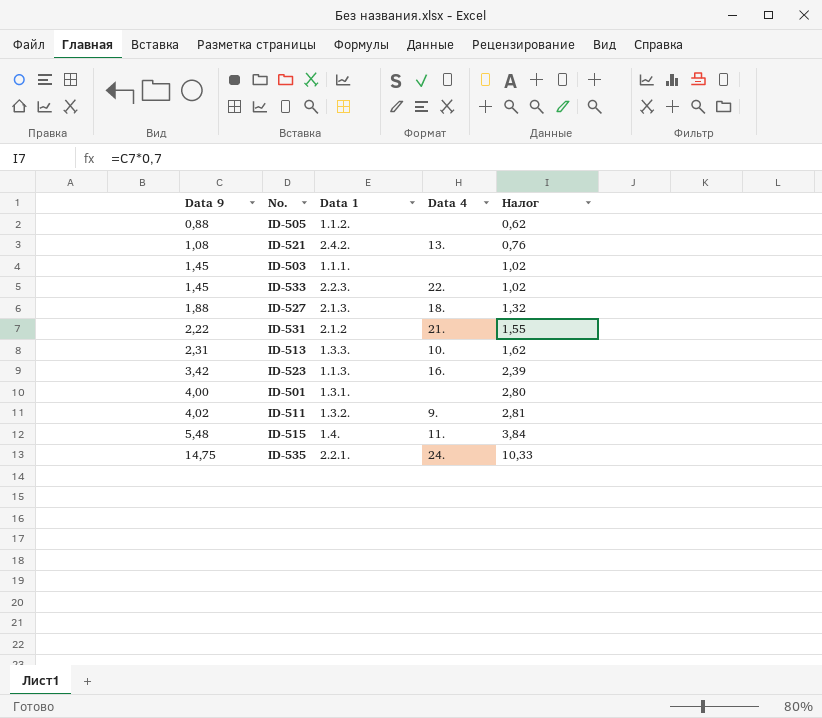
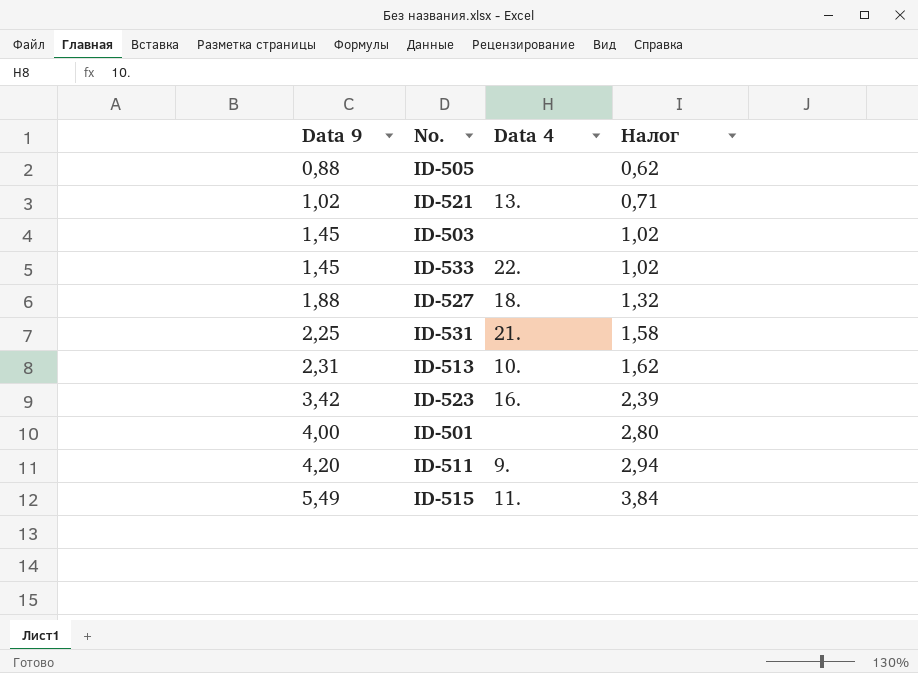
column Data 1 | position: 3 -> none
row ID-535: 14,75 | 2.2.1. | 24. | 10,33 -> none
ID-521 | Data 9: 1,08 -> 1,02
ID-521 | Налог: 0,76 -> 0,71
ID-531 | Data 9: 2,22 -> 2,25
ID-531 | Налог: 1,55 -> 1,58
ID-511 | Data 9: 4,02 -> 4,20
ID-511 | Налог: 2,81 -> 2,94
ID-515 | Data 9: 5,48 -> 5,49

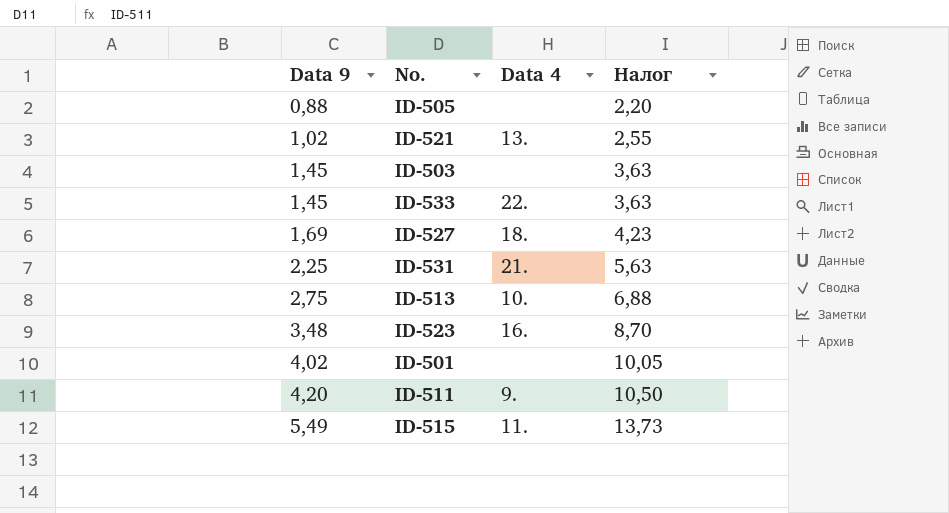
column Налог | formula: [Data 9] * 0,7 -> [Data 9] * 2,5
ID-527 | Data 9: 1,88 -> 1,69
ID-513 | Data 9: 2,31 -> 2,75
ID-523 | Data 9: 3,42 -> 3,48
ID-501 | Data 9: 4,00 -> 4,02

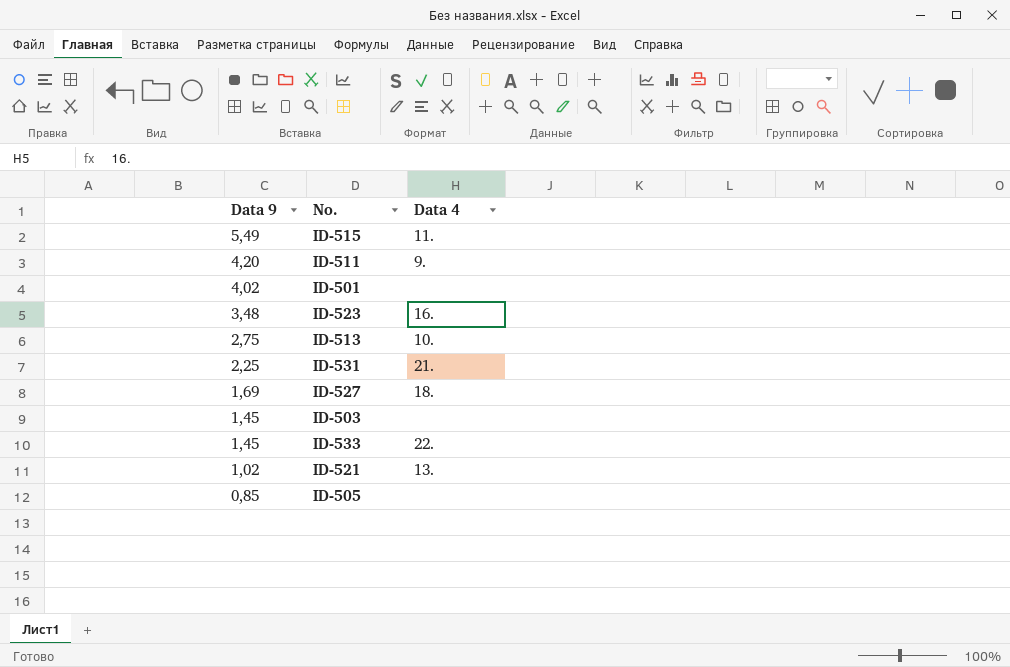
row order: Data 9 ascending -> Data 9 descending
column Налог | formula: [Data 9] * 2,5 -> none
ID-505 | Data 9: 0,88 -> 0,85

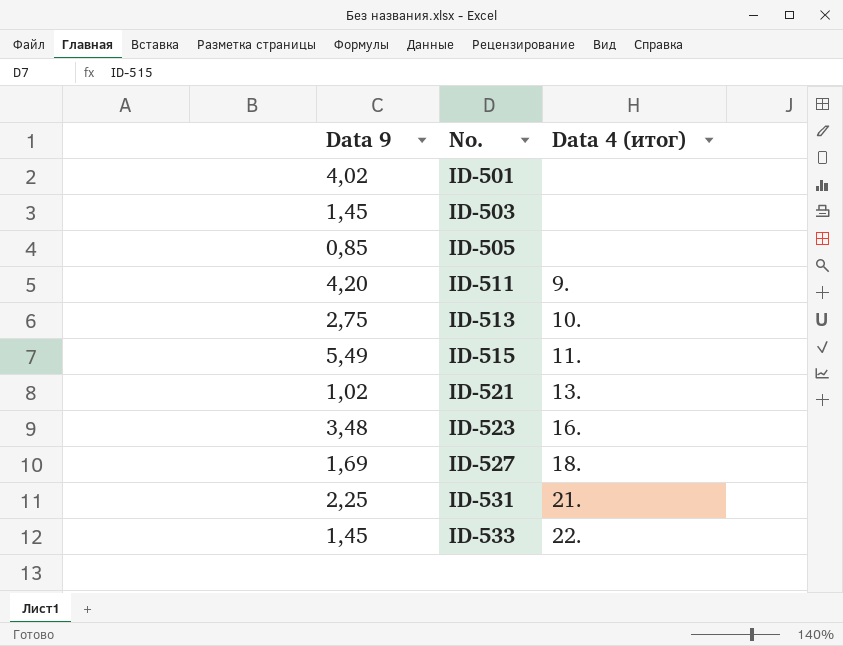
row order: Data 9 descending -> No. ascending
column name: Data 4 -> Data 4 (итог)

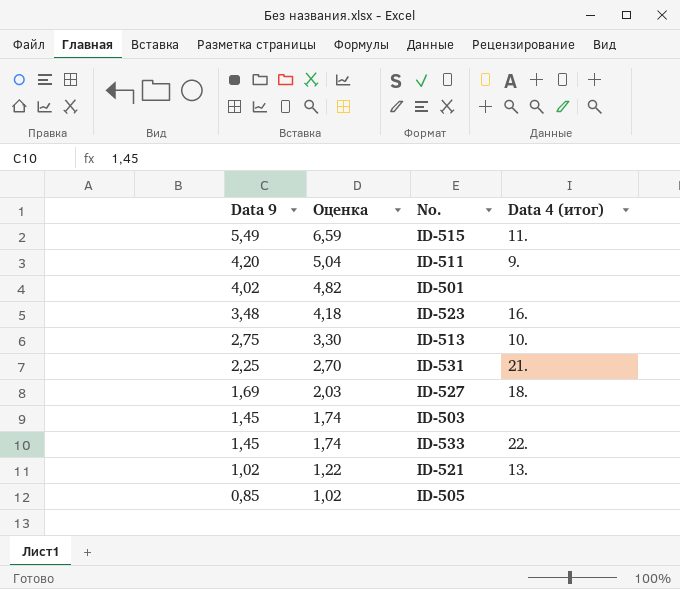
row order: No. ascending -> Data 9 descending
column Оценка | formula: none -> [Data 9] * 1,2

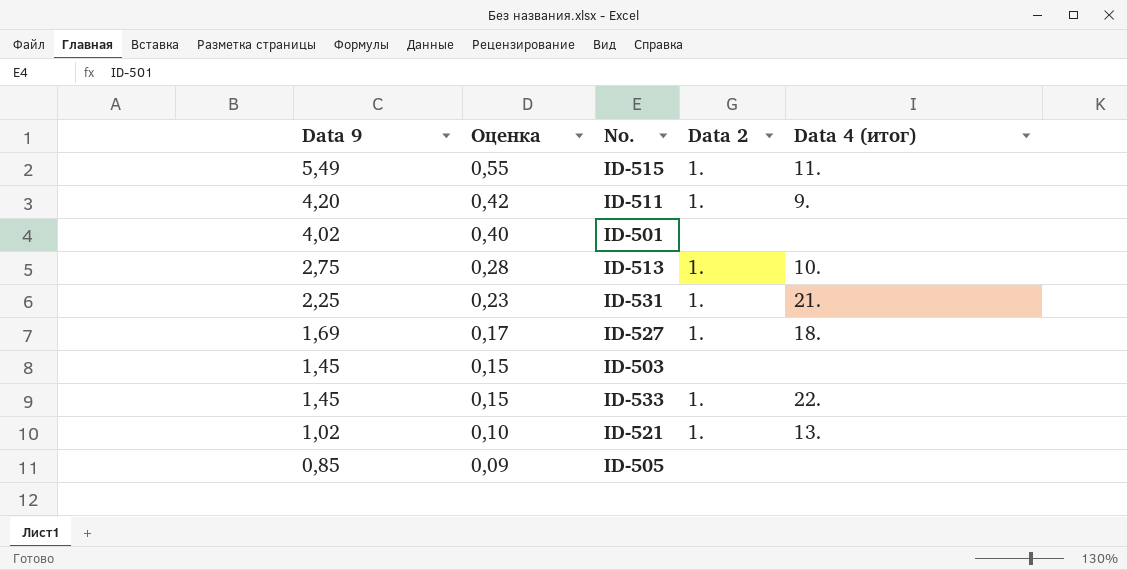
column Оценка | formula: [Data 9] * 1,2 -> [Data 9] * 0,1
column Data 2 | position: none -> 4
row ID-523: 3,48 | 4,18 | 16. -> none

